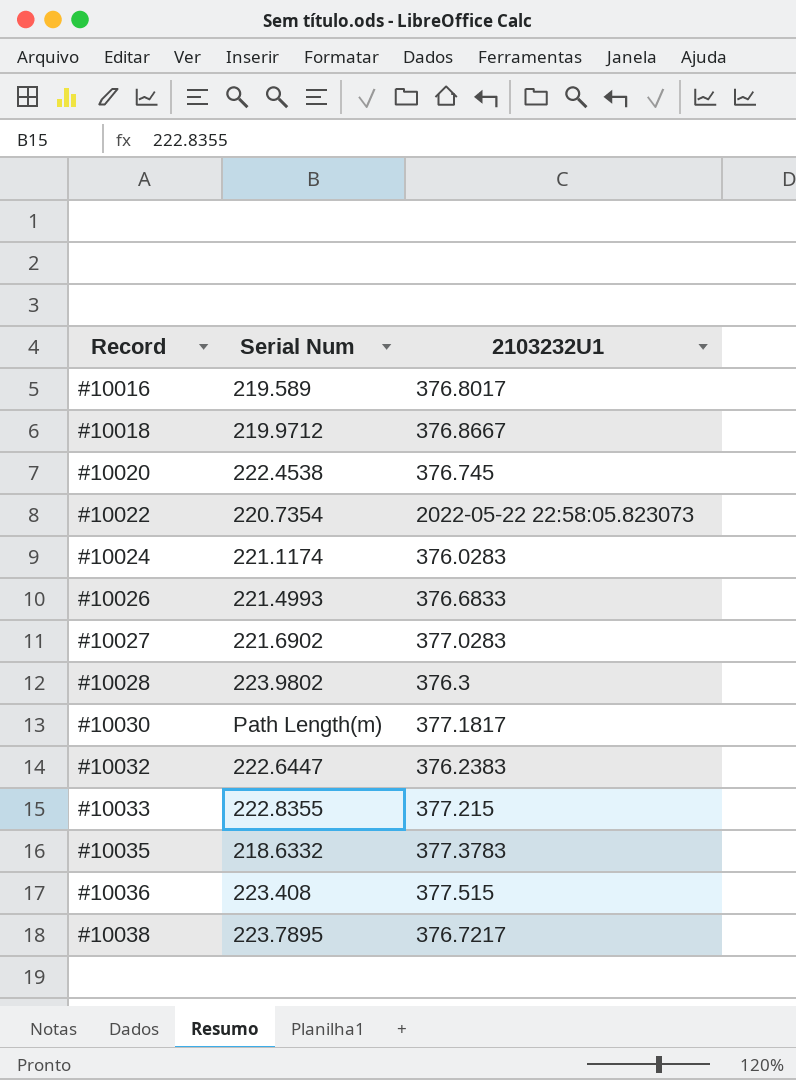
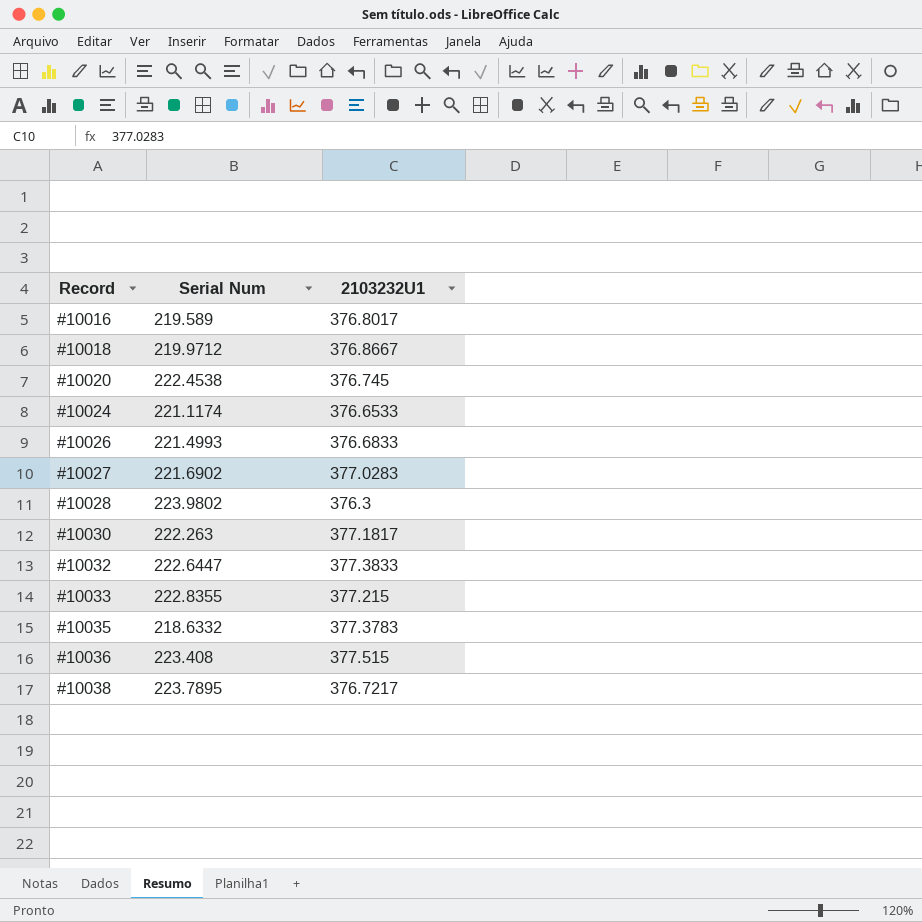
row #10022: 220.7354 | 2022-05-22 22:58:05.823073 -> none
#10024 | 2103232U1: 376.0283 -> 376.6533
#10030 | Serial Num: Path Length(m) -> 222.263
#10032 | 2103232U1: 376.2383 -> 377.3833

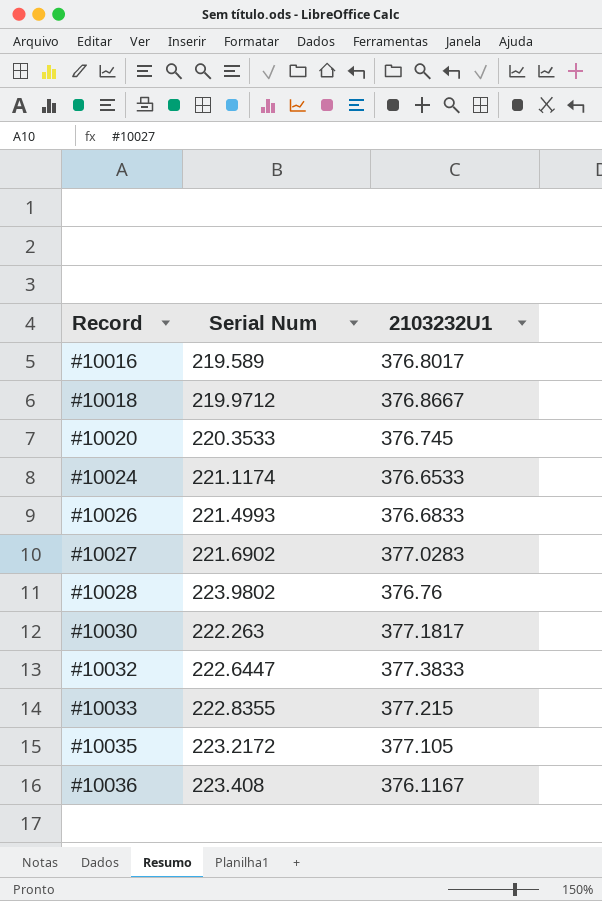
row #10038: 223.7895 | 376.7217 -> none
#10020 | Serial Num: 222.4538 -> 220.3533
#10028 | 2103232U1: 376.3 -> 376.76
#10035 | Serial Num: 218.6332 -> 223.2172
#10035 | 2103232U1: 377.3783 -> 377.105
#10036 | 2103232U1: 377.515 -> 376.1167

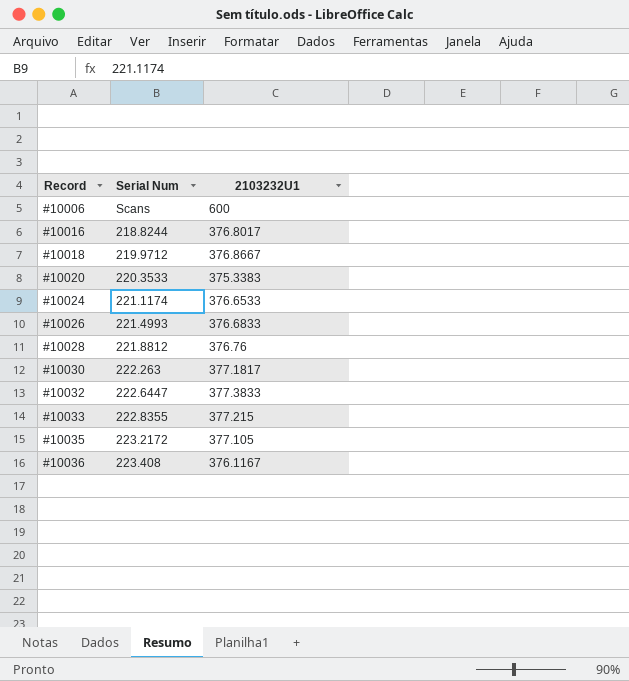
row #10027: 221.6902 | 377.0283 -> none
row #10006: none -> Scans | 600
#10016 | Serial Num: 219.589 -> 218.8244
#10020 | 2103232U1: 376.745 -> 375.3383
#10028 | Serial Num: 223.9802 -> 221.8812

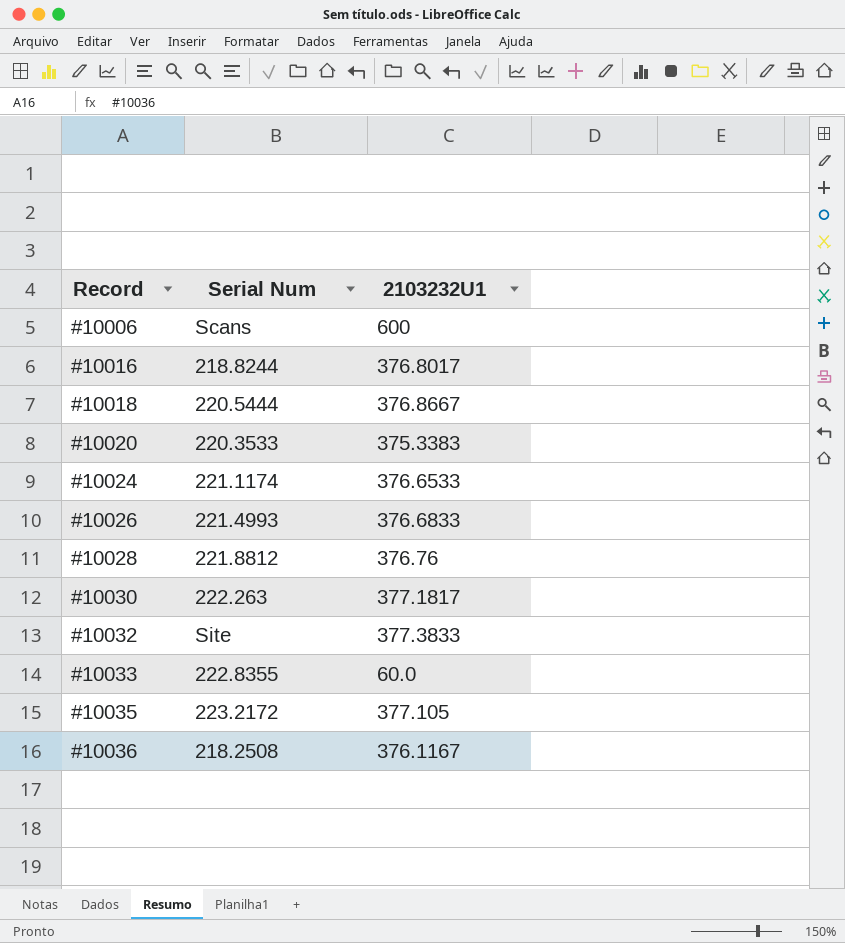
#10018 | Serial Num: 219.9712 -> 220.5444
#10032 | Serial Num: 222.6447 -> Site
#10033 | 2103232U1: 377.215 -> 60.0
#10036 | Serial Num: 223.408 -> 218.2508

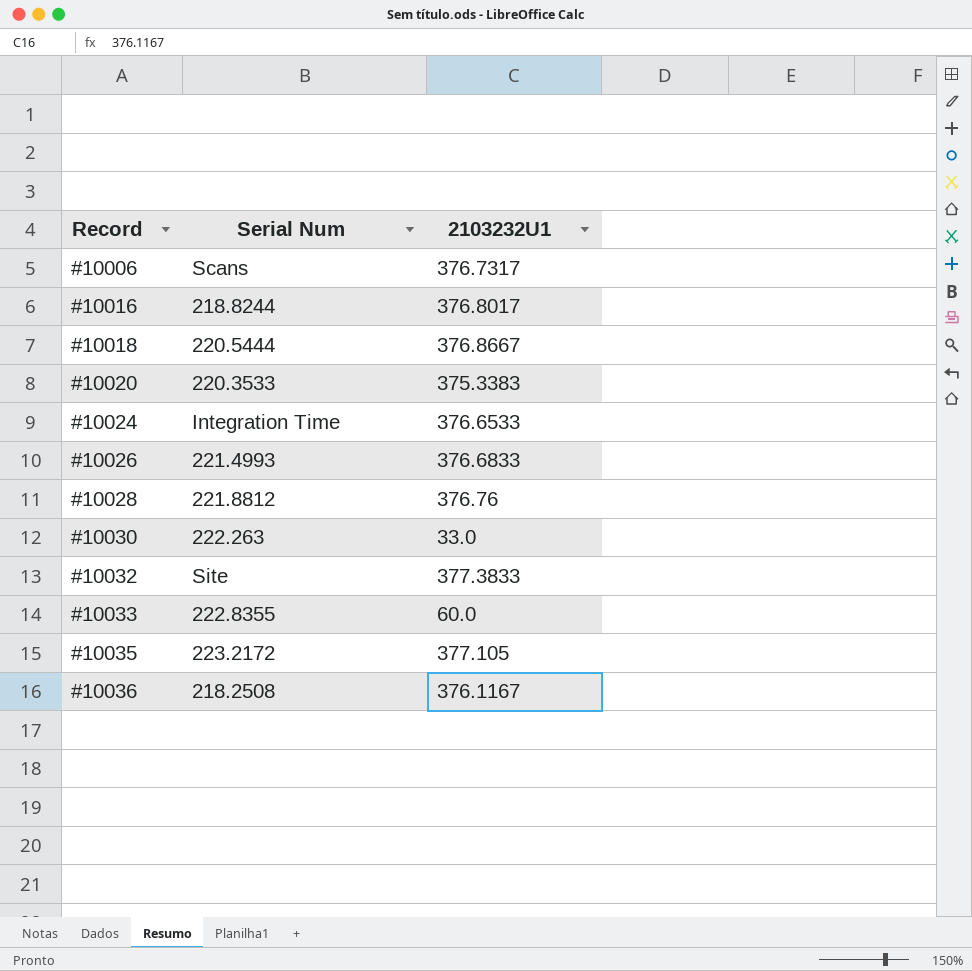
#10006 | 2103232U1: 600 -> 376.7317
#10024 | Serial Num: 221.1174 -> Integration Time
#10030 | 2103232U1: 377.1817 -> 33.0

